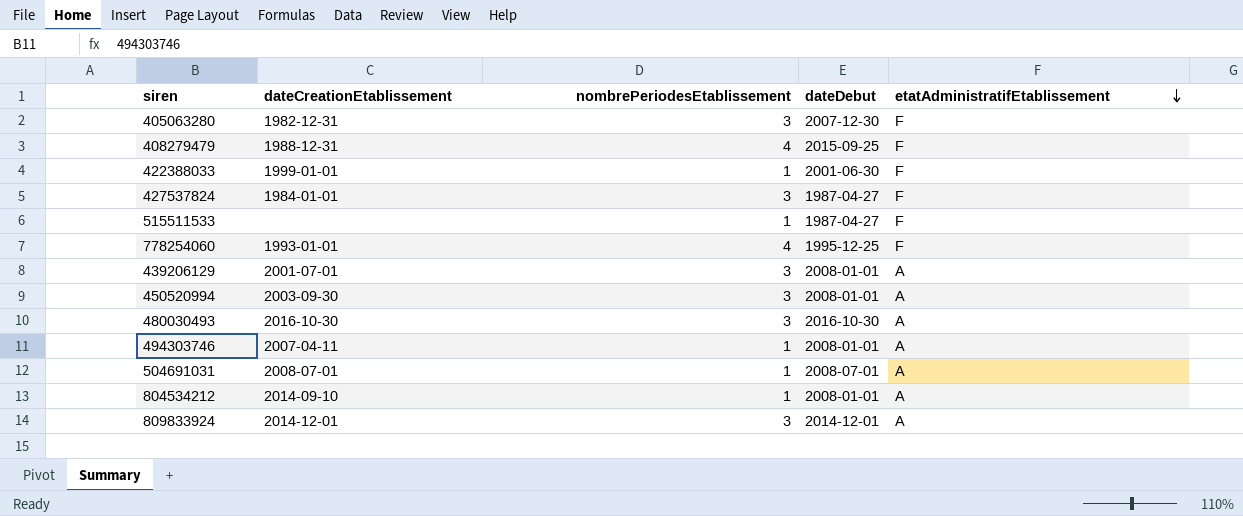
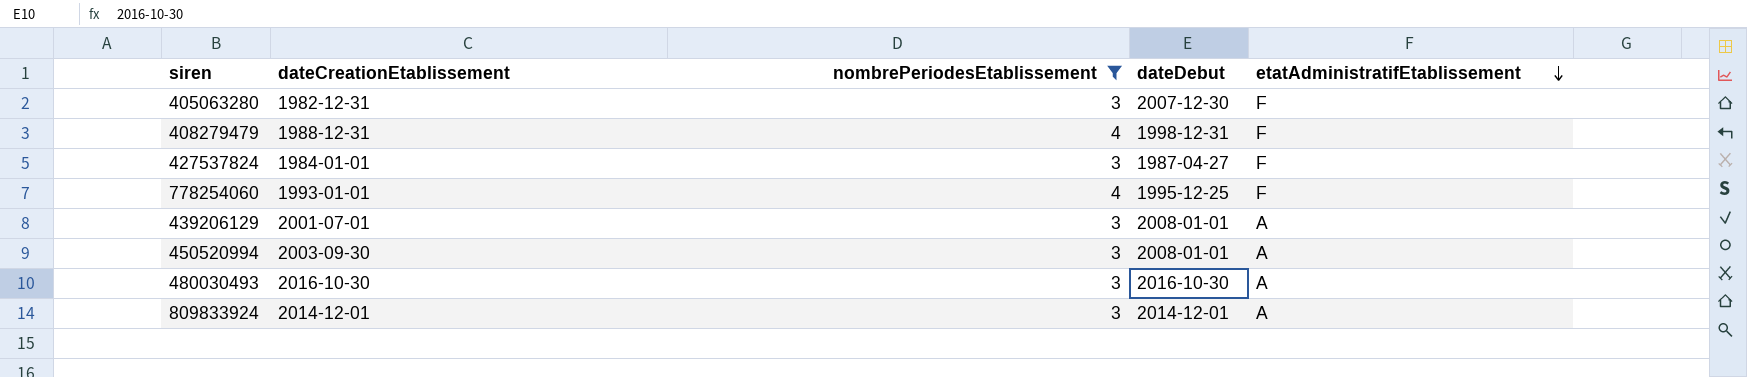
filter: none -> nombrePeriodesEtablissement != 1
408279479 | dateDebut: 2015-09-25 -> 1998-12-31

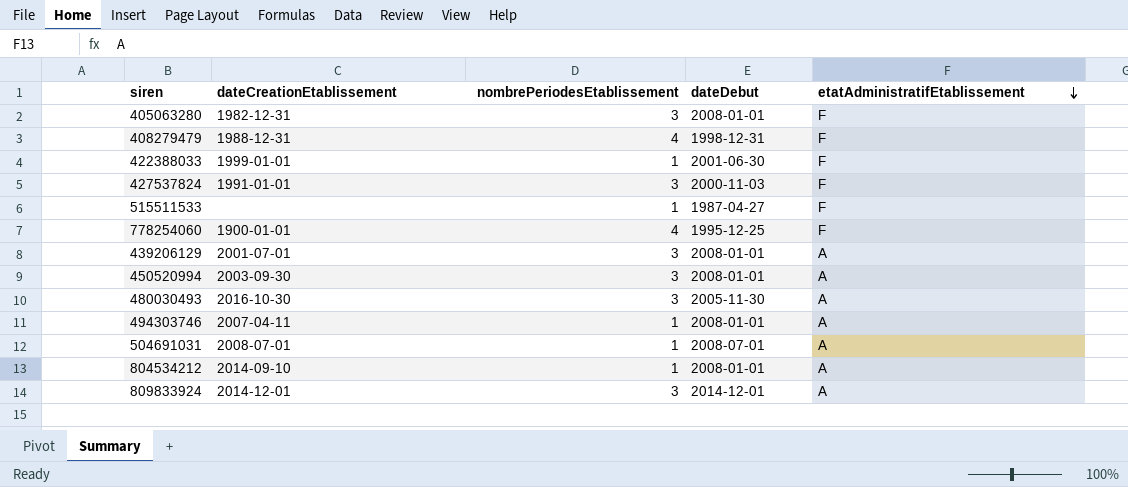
filter: nombrePeriodesEtablissement != 1 -> none
405063280 | dateDebut: 2007-12-30 -> 2008-01-01
427537824 | dateCreationEtablissement: 1984-01-01 -> 1991-01-01
427537824 | dateDebut: 1987-04-27 -> 2000-11-03
778254060 | dateCreationEtablissement: 1993-01-01 -> 1900-01-01
480030493 | dateDebut: 2016-10-30 -> 2005-11-30

